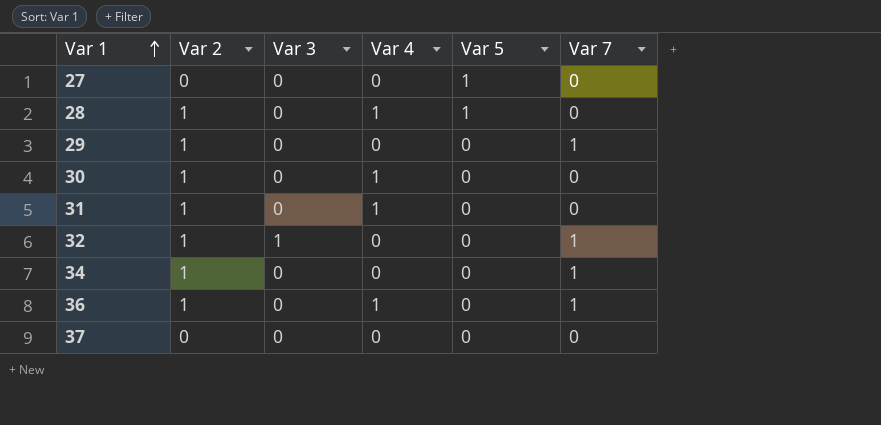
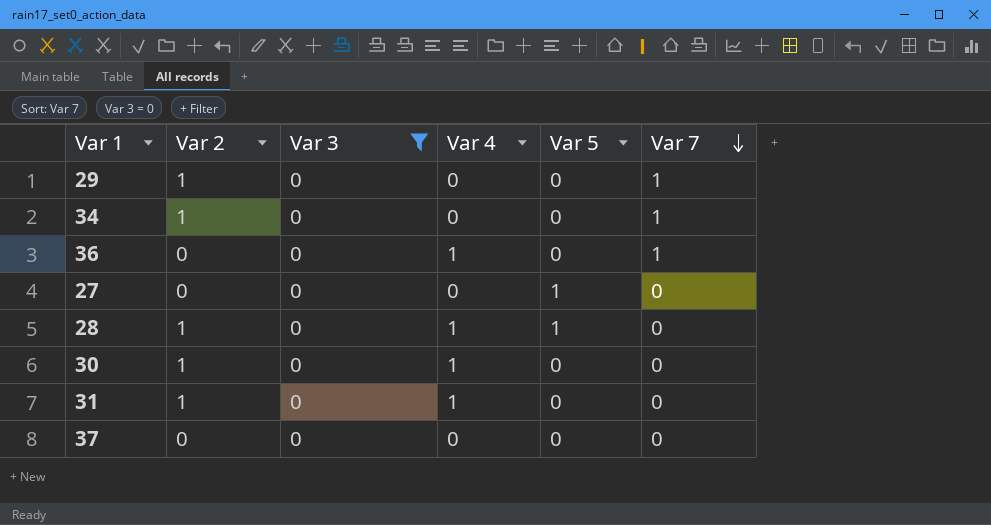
filter: none -> Var 3 = 0
row order: Var 1 ascending -> Var 7 descending
36 | Var 2: 1 -> 0

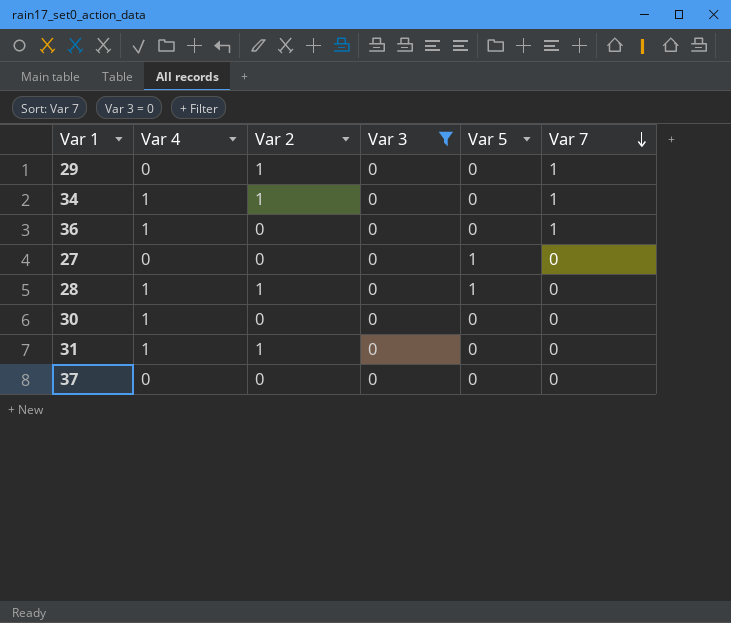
column Var 4 | position: 4 -> 2
34 | Var 4: 0 -> 1
30 | Var 2: 1 -> 0

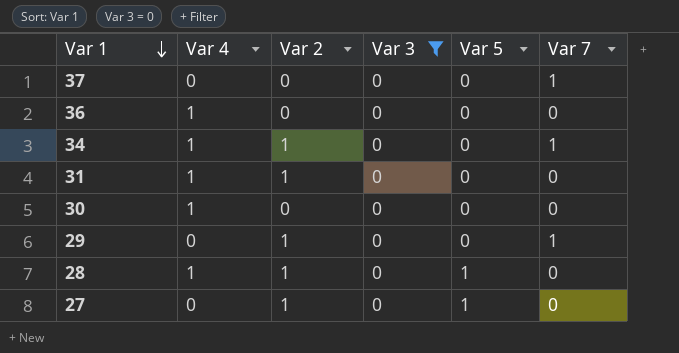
row order: Var 7 descending -> Var 1 descending
37 | Var 7: 0 -> 1
36 | Var 7: 1 -> 0
27 | Var 2: 0 -> 1

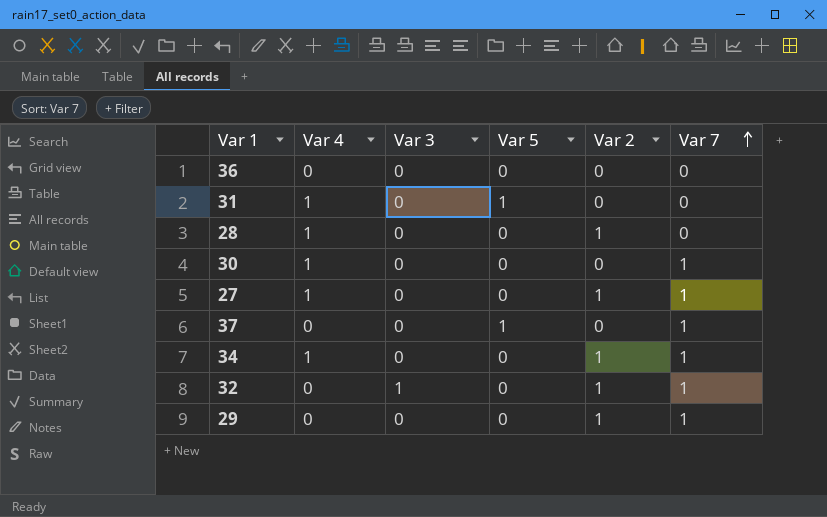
filter: Var 3 = 0 -> none
row order: Var 1 descending -> Var 7 ascending
column Var 2 | position: 3 -> 5
36 | Var 4: 1 -> 0
31 | Var 5: 0 -> 1
31 | Var 2: 1 -> 0
28 | Var 5: 1 -> 0
30 | Var 7: 0 -> 1
27 | Var 4: 0 -> 1
27 | Var 5: 1 -> 0
27 | Var 7: 0 -> 1
37 | Var 5: 0 -> 1

